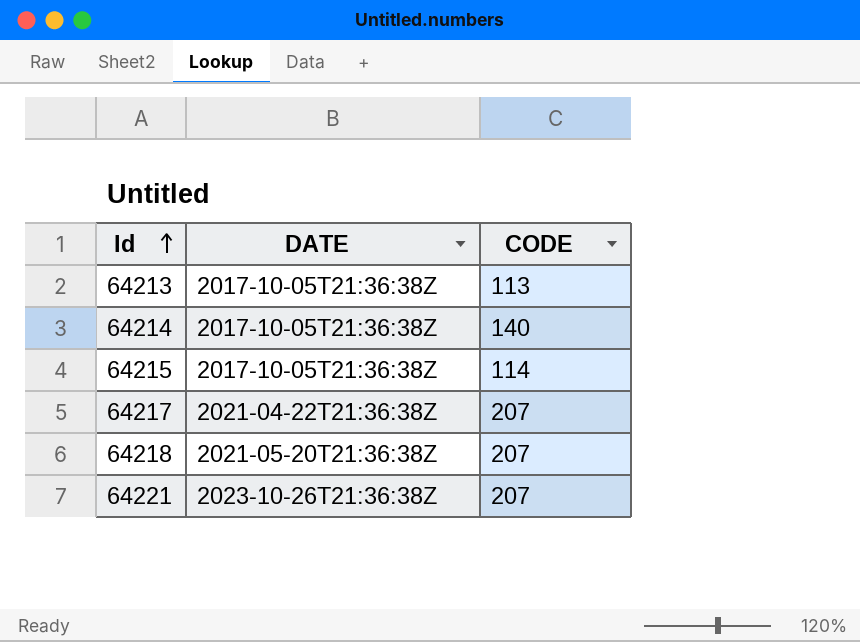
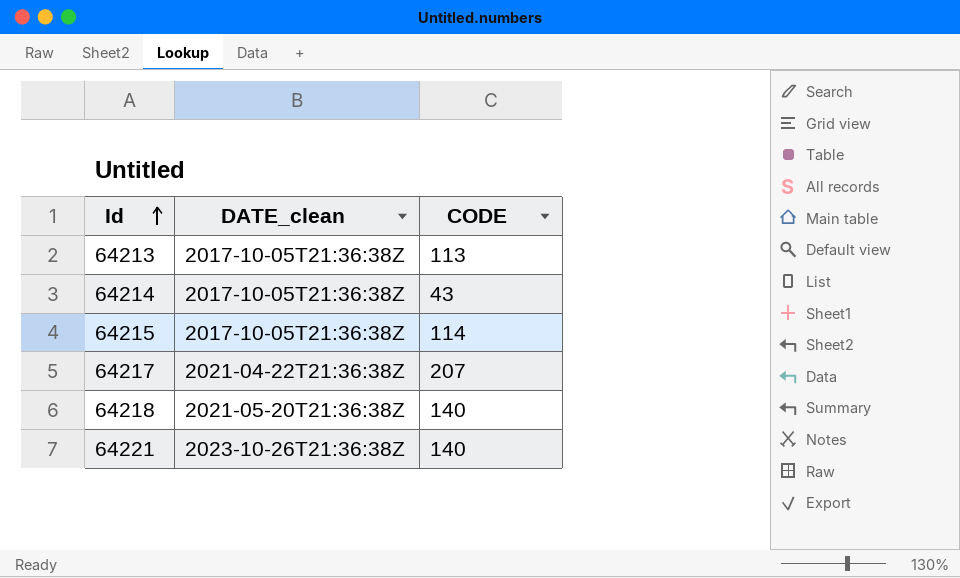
column name: DATE -> DATE_clean
64214 | CODE: 140 -> 43
64218 | CODE: 207 -> 140
64221 | CODE: 207 -> 140

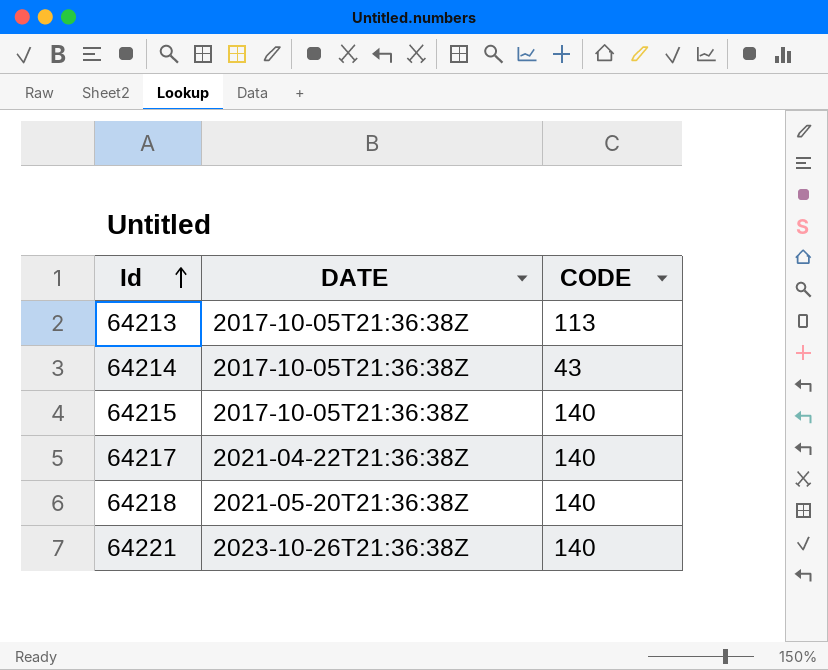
column name: DATE_clean -> DATE
64215 | CODE: 114 -> 140
64217 | CODE: 207 -> 140

